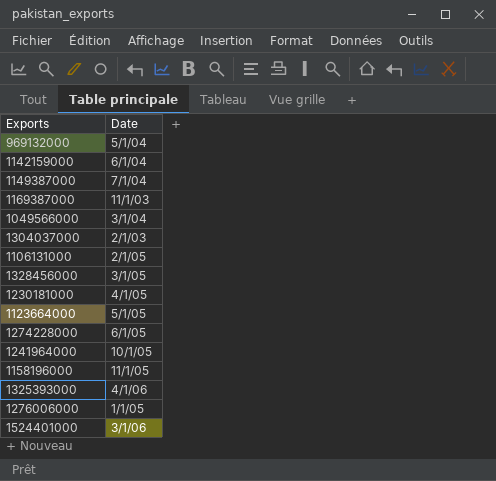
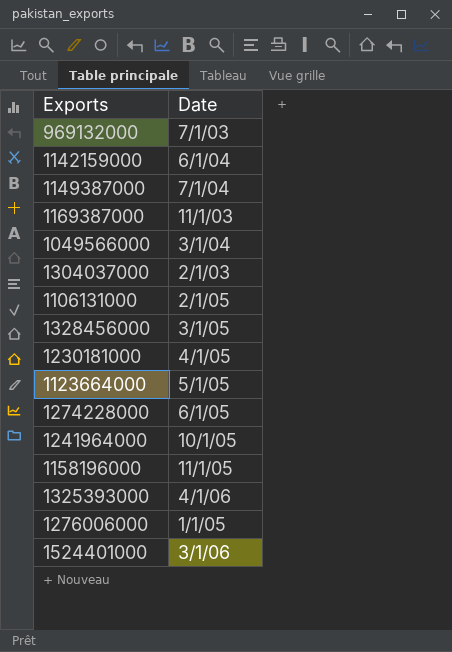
969132000 | Date: 5/1/04 -> 7/1/03

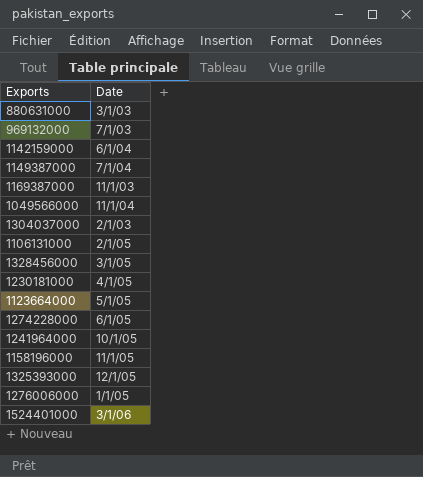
row 880631000: none -> 3/1/03
1049566000 | Date: 3/1/04 -> 11/1/04
1325393000 | Date: 4/1/06 -> 12/1/05

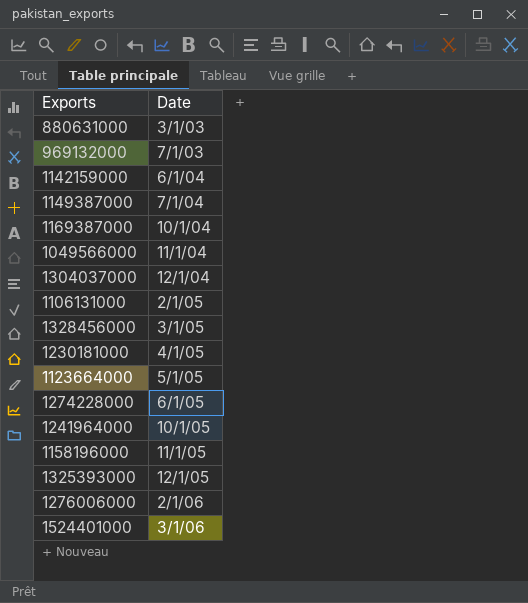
1169387000 | Date: 11/1/03 -> 10/1/04
1304037000 | Date: 2/1/03 -> 12/1/04
1276006000 | Date: 1/1/05 -> 2/1/06

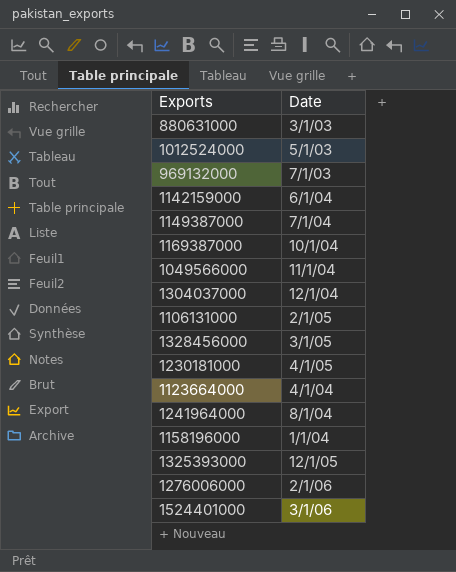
row 1274228000: 6/1/05 -> none
row 1012524000: none -> 5/1/03
1123664000 | Date: 5/1/05 -> 4/1/04
1241964000 | Date: 10/1/05 -> 8/1/04
1158196000 | Date: 11/1/05 -> 1/1/04

